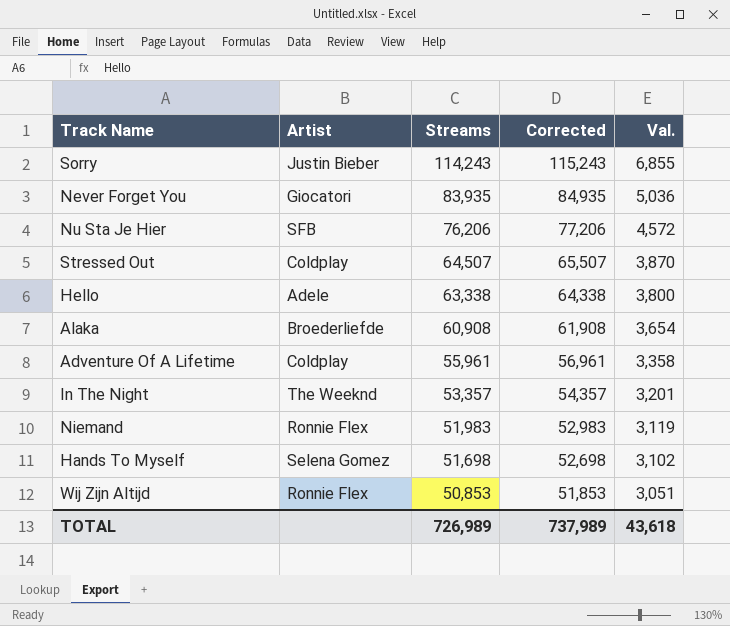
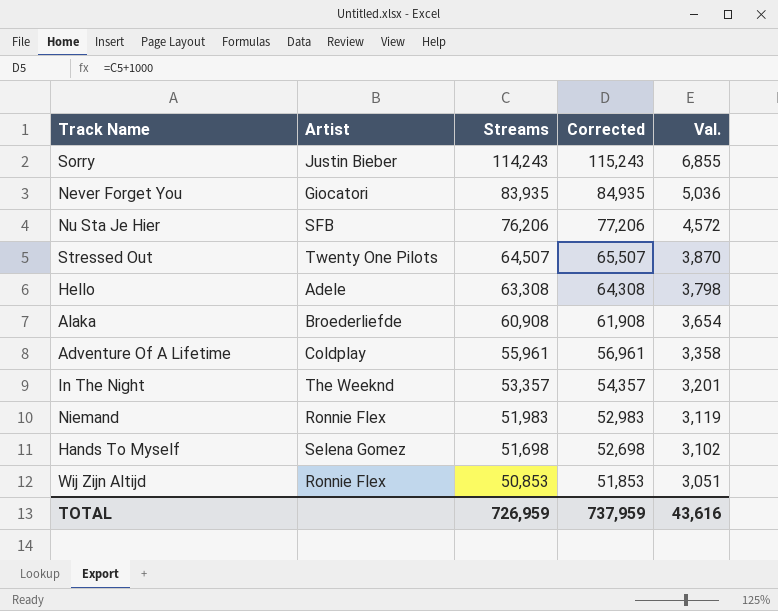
Stressed Out | Artist: Coldplay -> Twenty One Pilots
Hello | Streams: 63,338 -> 63,308
Hello | Corrected: 64,338 -> 64,308
Hello | Val.: 3,800 -> 3,798
TOTAL | Streams: 726,989 -> 726,959
TOTAL | Corrected: 737,989 -> 737,959
TOTAL | Val.: 43,618 -> 43,616

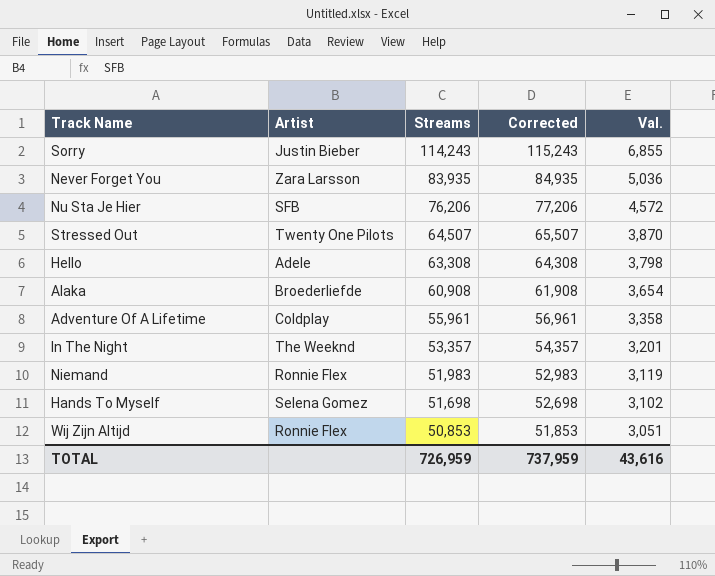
Never Forget You | Artist: Giocatori -> Zara Larsson

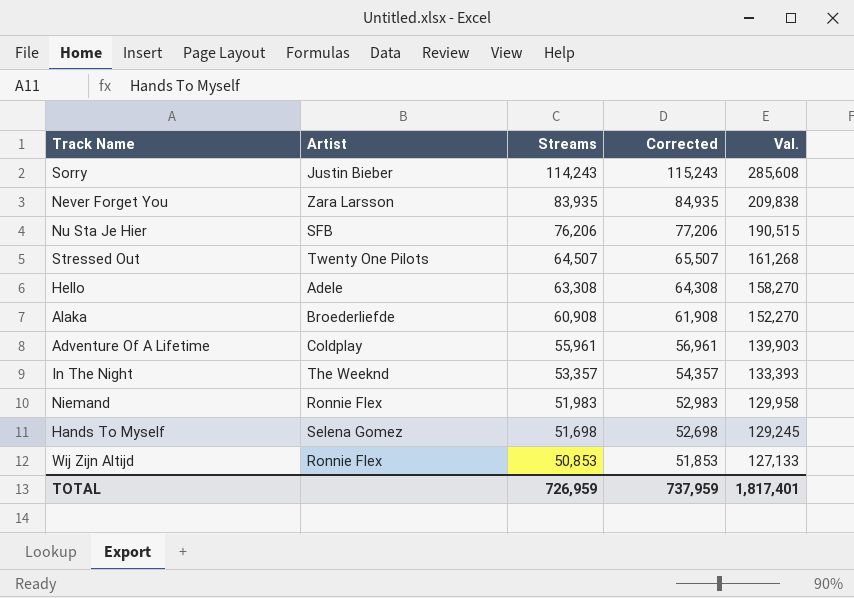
column Val. | formula: [Streams] * 0.06 -> [Streams] * 2.5
TOTAL | Val.: 43,616 -> 1,817,401

